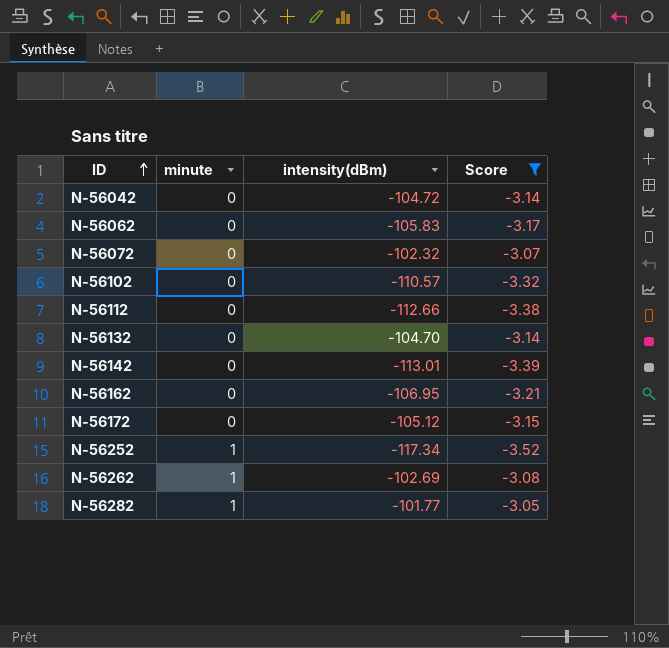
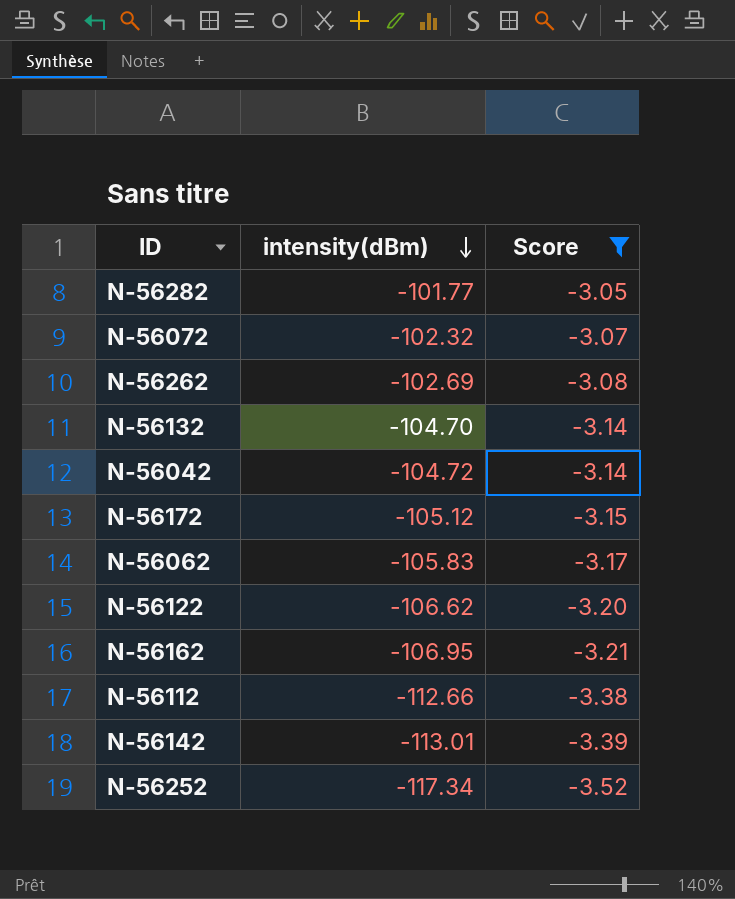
row order: ID ascending -> intensity(dBm) descending
column minute | position: 2 -> none
row N-56102: 0 | -110.57 | -3.32 -> none
row N-56122: none -> -106.62 | -3.20

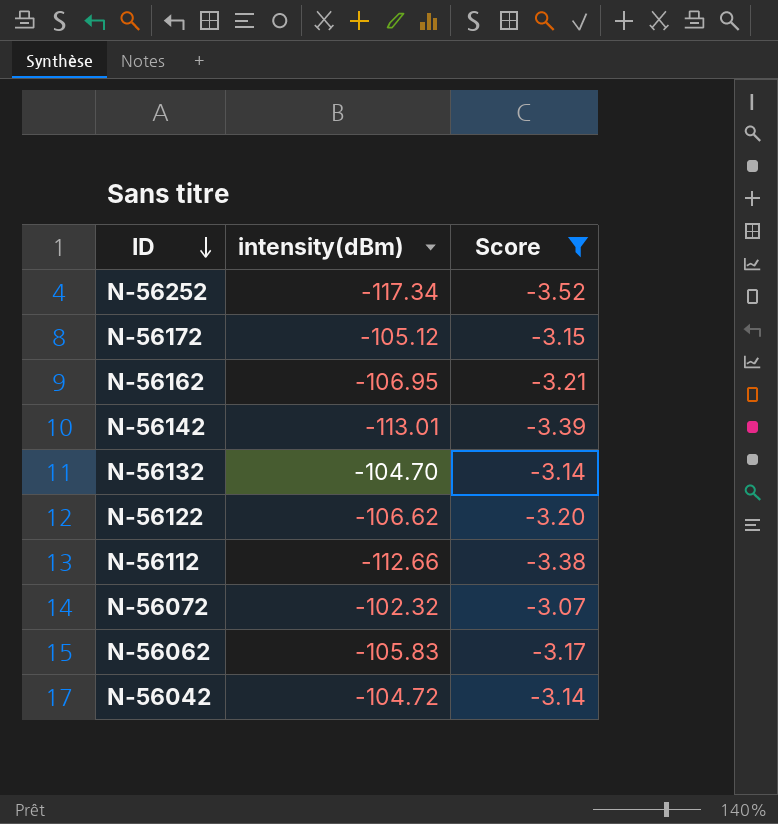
row order: intensity(dBm) descending -> ID descending
row N-56282: -101.77 | -3.05 -> none
row N-56262: -102.69 | -3.08 -> none

